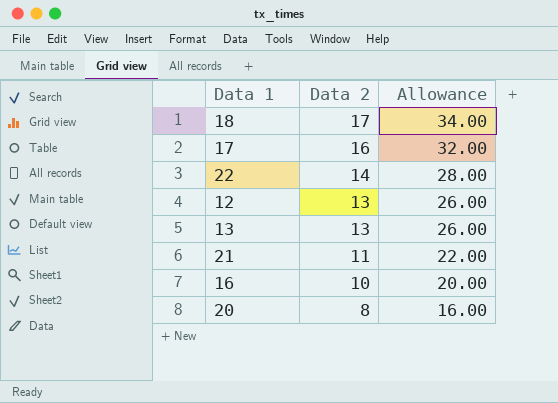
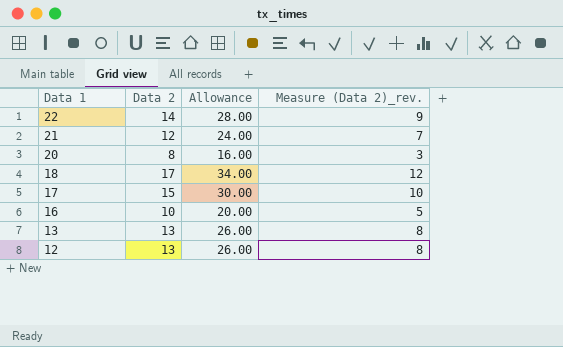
row order: Data 2 descending -> Data 1 descending
column Measure (Data 2)_rev. | formula: none -> [Data 2] - 5
21 | Data 2: 11 -> 12
21 | Allowance: 22.00 -> 24.00
17 | Data 2: 16 -> 15
17 | Allowance: 32.00 -> 30.00

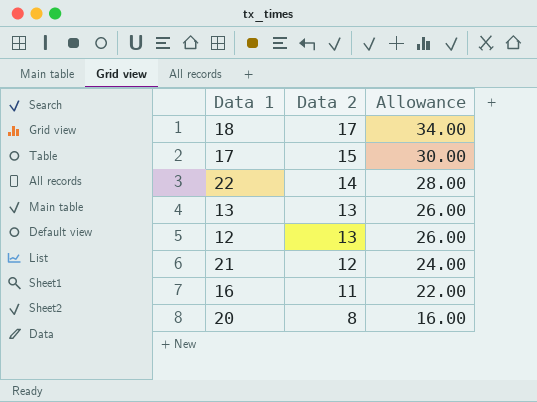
row order: Data 1 descending -> Data 2 descending
column Measure (Data 2)_rev. | formula: [Data 2] - 5 -> none
16 | Data 2: 10 -> 11
16 | Allowance: 20.00 -> 22.00

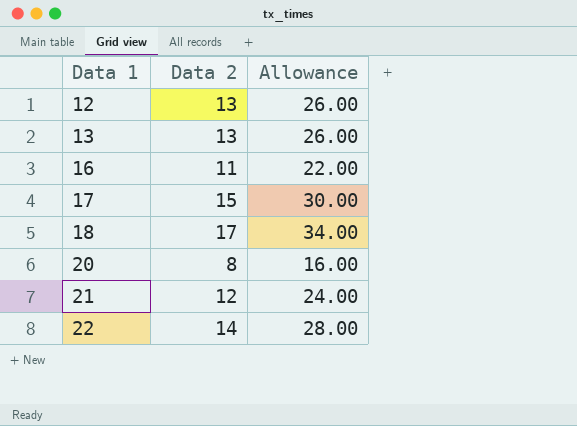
row order: Data 2 descending -> Data 1 ascending

